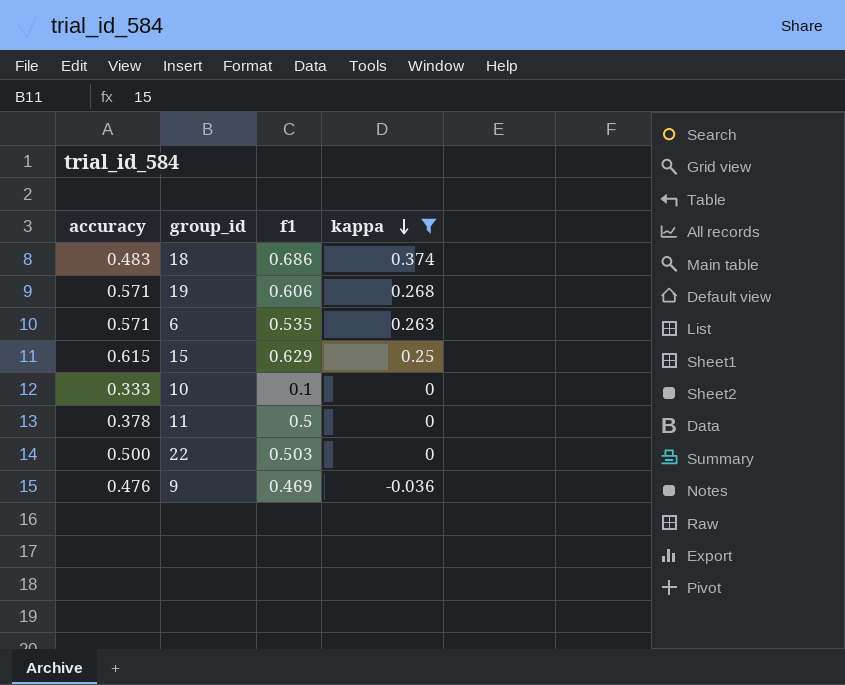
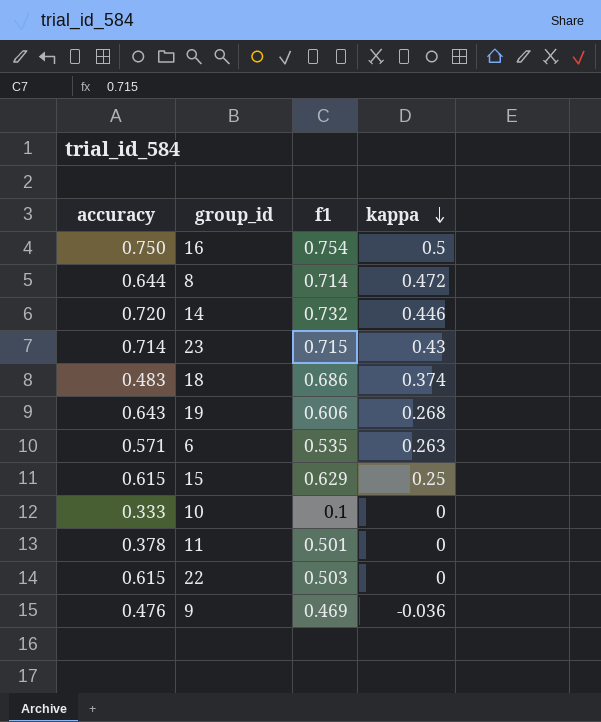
filter: kappa <= 0.374 -> none
19 | accuracy: 0.571 -> 0.643
11 | f1: 0.5 -> 0.501
22 | accuracy: 0.500 -> 0.615

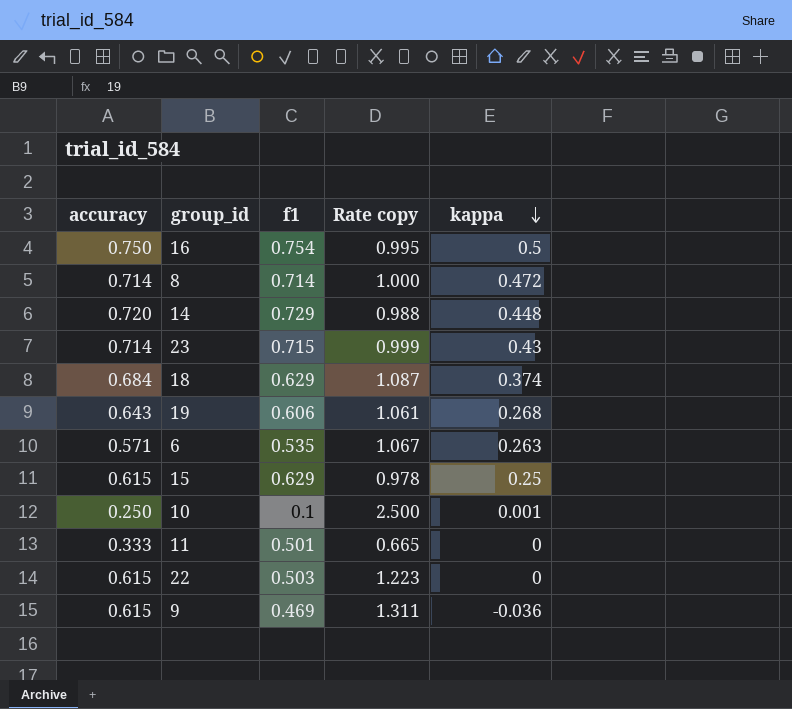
column Rate copy | formula: none -> [accuracy] / [f1]
8 | accuracy: 0.644 -> 0.714
14 | f1: 0.732 -> 0.729
14 | kappa: 0.446 -> 0.448
18 | accuracy: 0.483 -> 0.684
18 | f1: 0.686 -> 0.629
10 | accuracy: 0.333 -> 0.250
10 | kappa: 0 -> 0.001
11 | accuracy: 0.378 -> 0.333
9 | accuracy: 0.476 -> 0.615

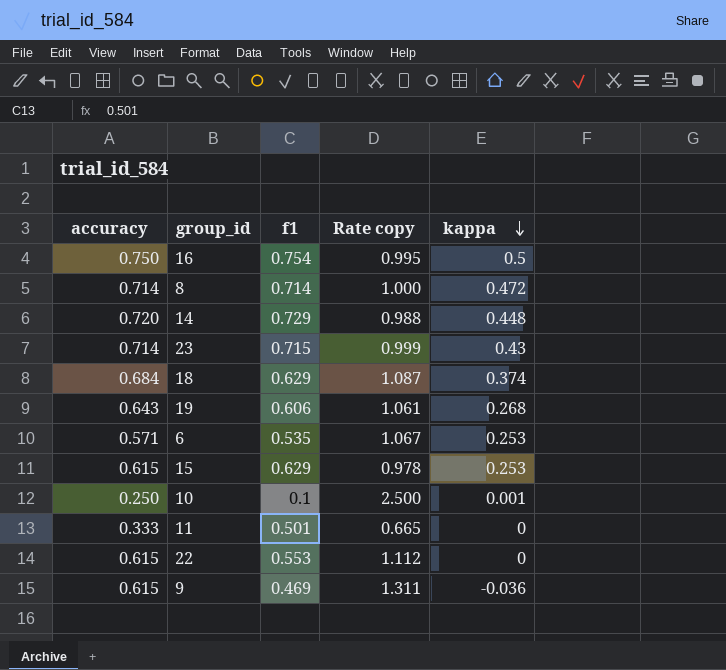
6 | kappa: 0.263 -> 0.253
15 | kappa: 0.25 -> 0.253
22 | f1: 0.503 -> 0.553
22 | Rate copy: 1.223 -> 1.112

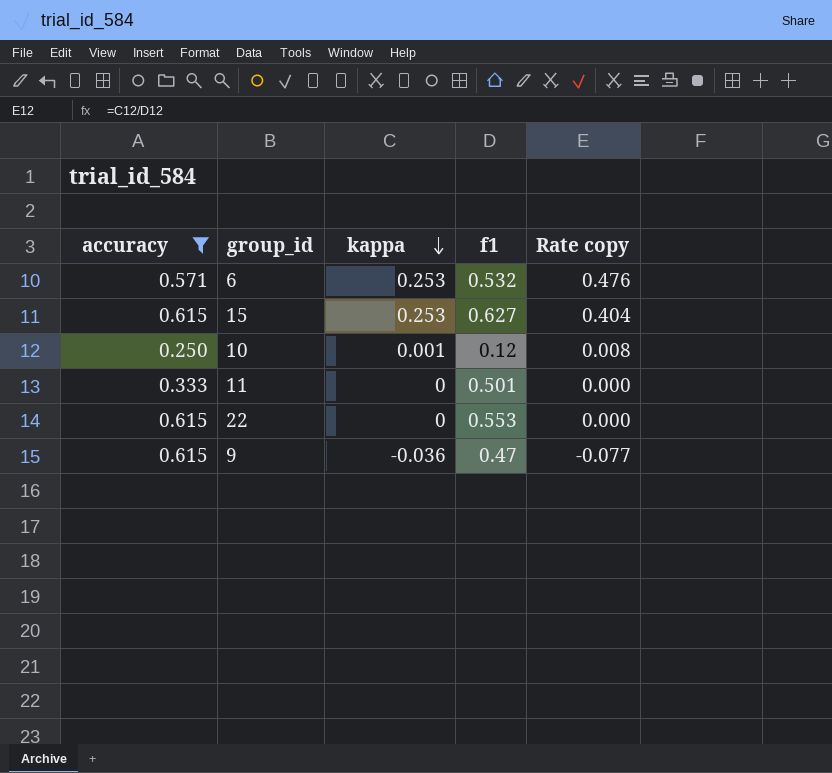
filter: none -> accuracy <= 0.615
column kappa | position: 5 -> 3
column Rate copy | formula: [accuracy] / [f1] -> [kappa] / [f1]
6 | f1: 0.535 -> 0.532
15 | f1: 0.629 -> 0.627
10 | f1: 0.1 -> 0.12
9 | f1: 0.469 -> 0.47

